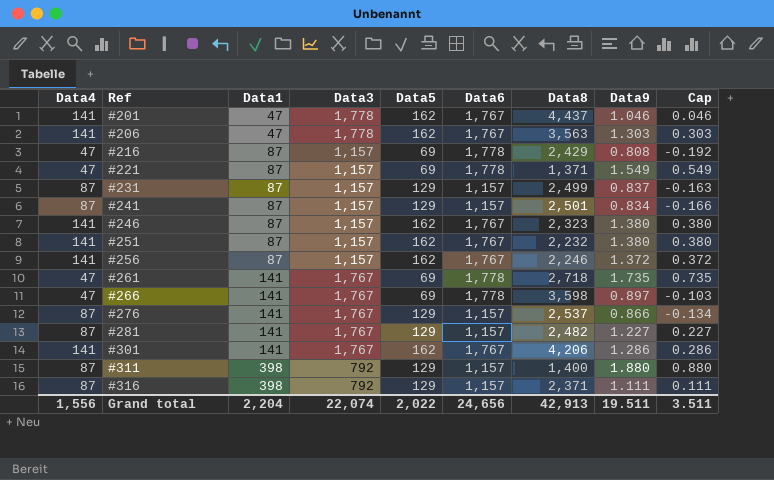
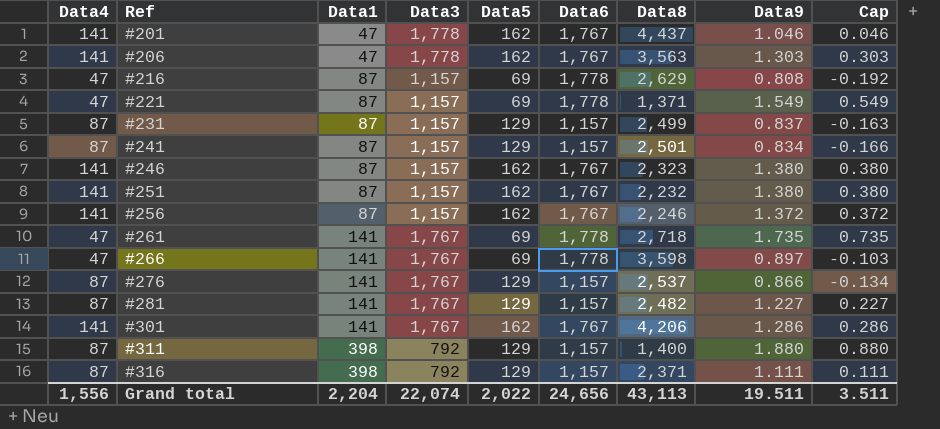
#216 | Data8: 2,429 -> 2,629
Grand total | Data8: 42,913 -> 43,113

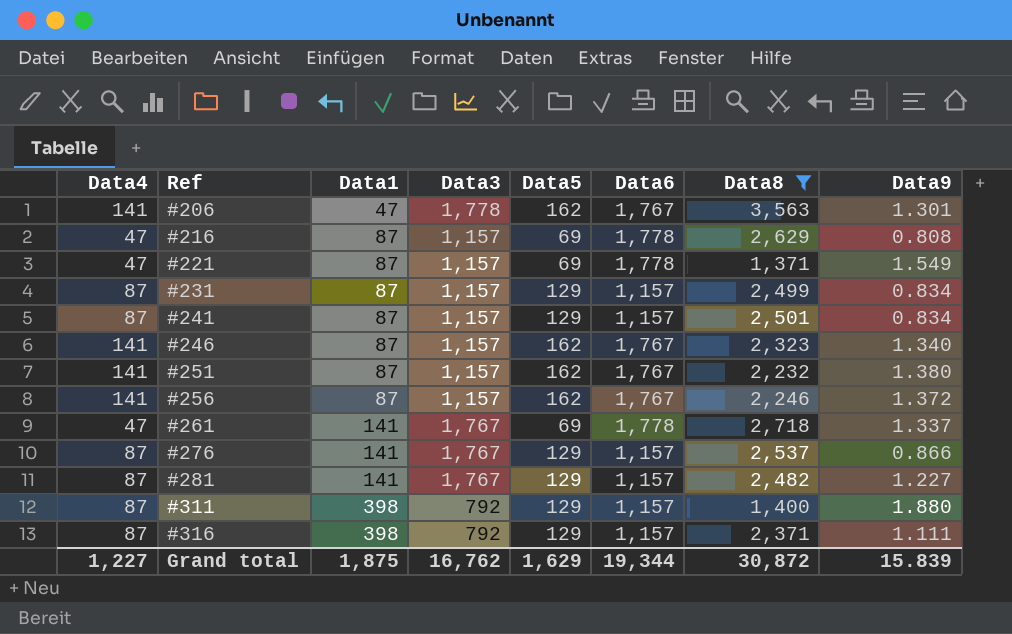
filter: none -> Data8 <= 3,563
column Cap | formula: [Data9] - 1 -> none
#206 | Data9: 1.303 -> 1.301
#231 | Data9: 0.837 -> 0.834
#246 | Data9: 1.380 -> 1.340
#261 | Data9: 1.735 -> 1.337
Grand total | Data4: 1,556 -> 1,227
Grand total | Data1: 2,204 -> 1,875
Grand total | Data3: 22,074 -> 16,762
Grand total | Data5: 2,022 -> 1,629
Grand total | Data6: 24,656 -> 19,344
Grand total | Data8: 43,113 -> 30,872
Grand total | Data9: 19.511 -> 15.839

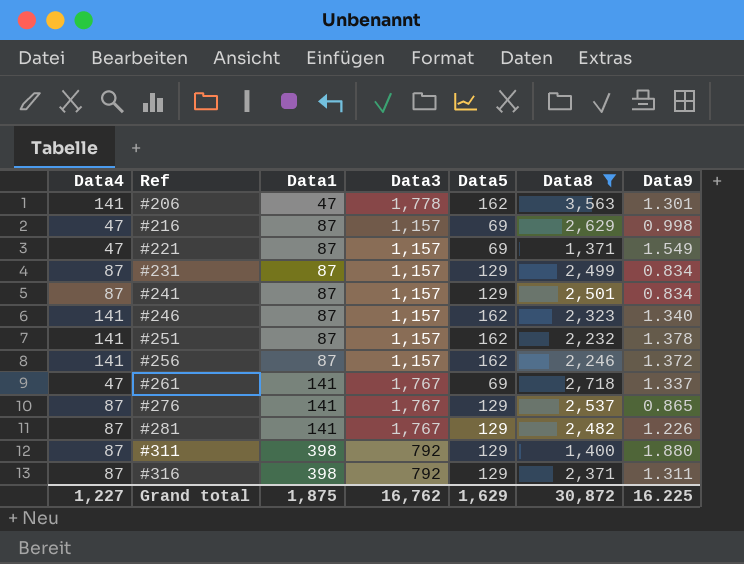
column Data6 | position: 6 -> none
#216 | Data9: 0.808 -> 0.998
#251 | Data9: 1.380 -> 1.378
#276 | Data9: 0.866 -> 0.865
#281 | Data9: 1.227 -> 1.226
#316 | Data9: 1.111 -> 1.311
Grand total | Data9: 15.839 -> 16.225

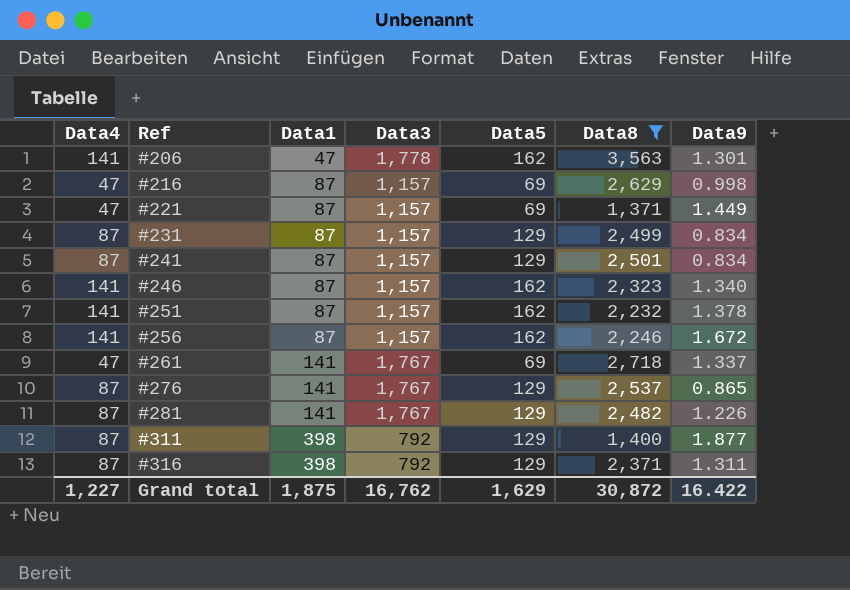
#221 | Data9: 1.549 -> 1.449
#256 | Data9: 1.372 -> 1.672
#311 | Data9: 1.880 -> 1.877
Grand total | Data9: 16.225 -> 16.422

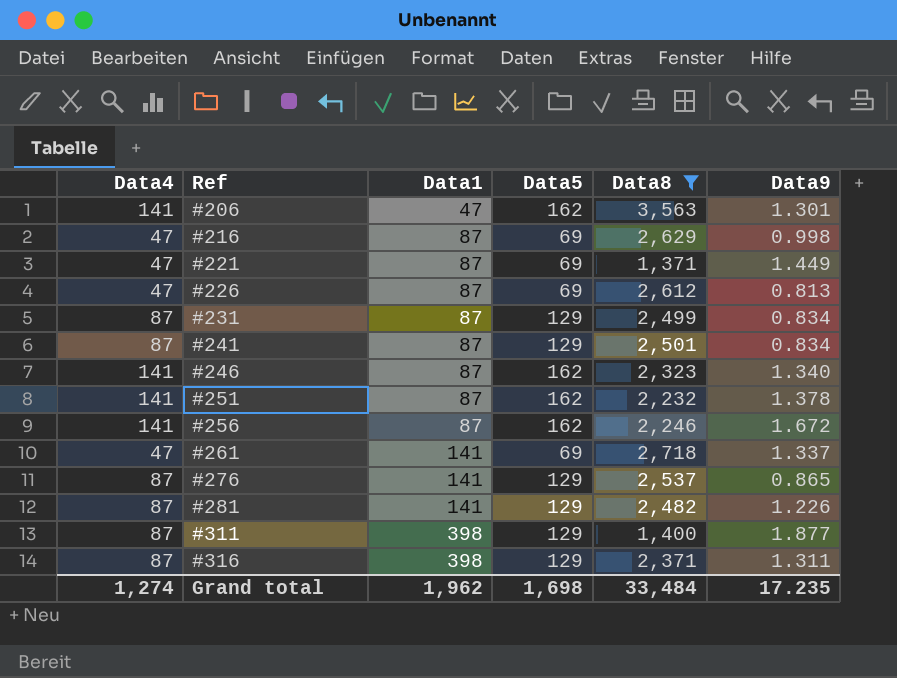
column Data3 | position: 4 -> none
row #226: none -> 47 | 87 | 69 | 2,612 | 0.813
Grand total | Data4: 1,227 -> 1,274
Grand total | Data1: 1,875 -> 1,962
Grand total | Data5: 1,629 -> 1,698
Grand total | Data8: 30,872 -> 33,484
Grand total | Data9: 16.422 -> 17.235

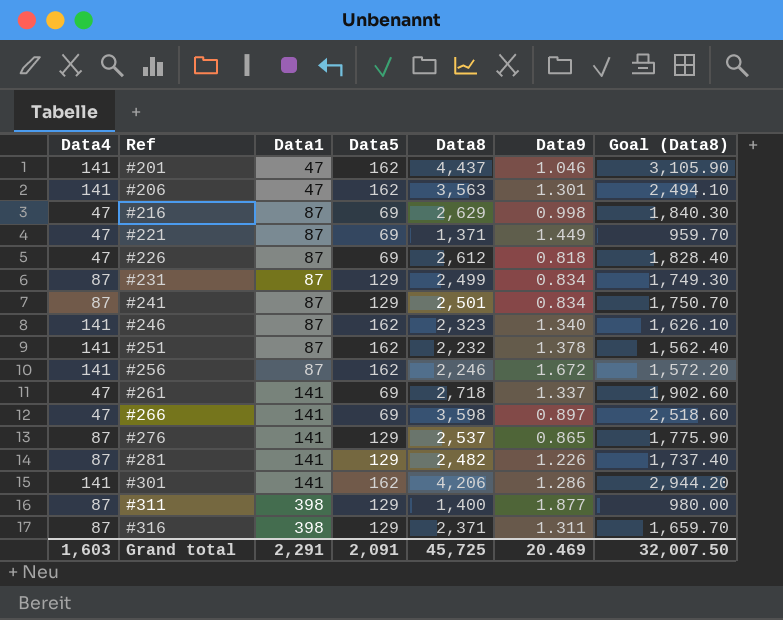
filter: Data8 <= 3,563 -> none
column Goal (Data8) | formula: none -> [Data8] * 0.7
#226 | Data9: 0.813 -> 0.818
Grand total | Data4: 1,274 -> 1,603
Grand total | Data1: 1,962 -> 2,291
Grand total | Data5: 1,698 -> 2,091
Grand total | Data8: 33,484 -> 45,725
Grand total | Data9: 17.235 -> 20.469

